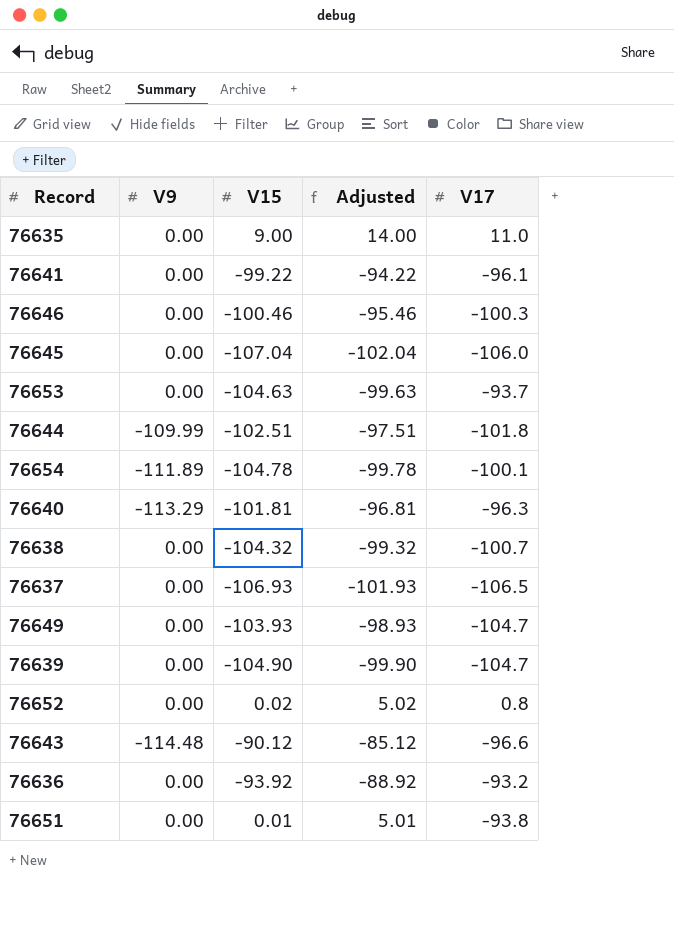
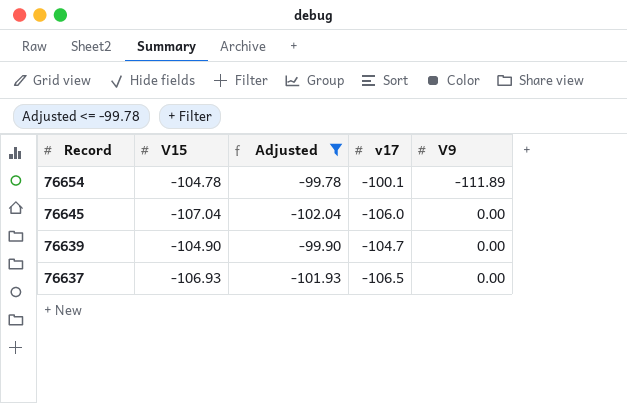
filter: none -> Adjusted <= -99.78
row order: none -> Record descending
column name: V17 -> v17
column V9 | position: 2 -> 5

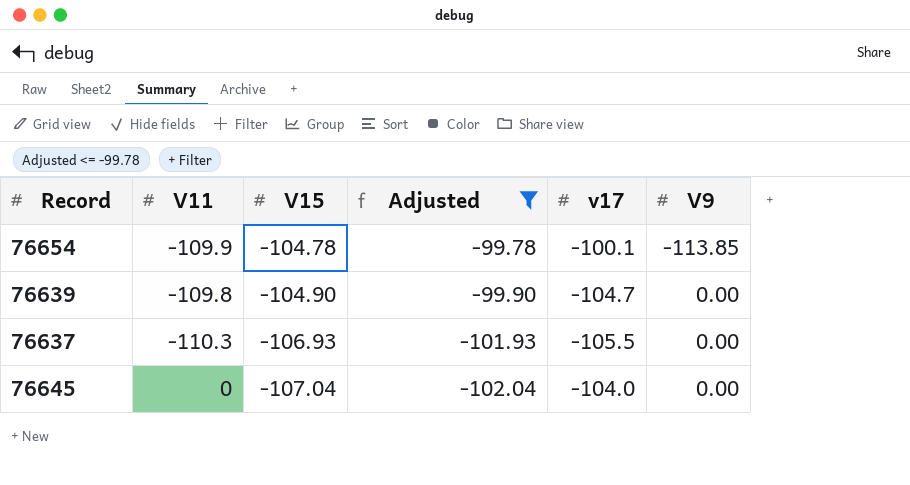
row order: Record descending -> V15 descending
column V11 | position: none -> 2
76654 | V9: -111.89 -> -113.85
76637 | v17: -106.5 -> -105.5
76645 | v17: -106.0 -> -104.0

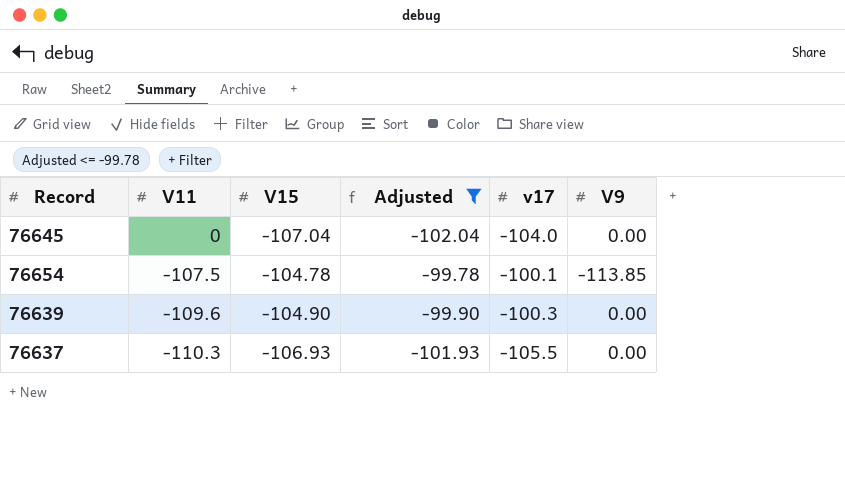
row order: V15 descending -> V11 descending
76654 | V11: -109.9 -> -107.5
76639 | V11: -109.8 -> -109.6
76639 | v17: -104.7 -> -100.3

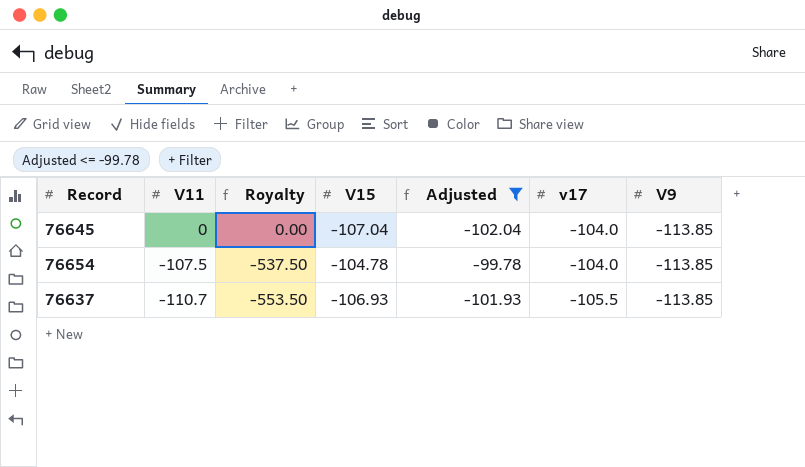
column Royalty | formula: none -> [V11] * 5
row 76639: -109.6 | -104.90 | -99.90 | -100.3 | 0.00 -> none
76645 | V9: 0.00 -> -113.85
76654 | v17: -100.1 -> -104.0
76637 | V11: -110.3 -> -110.7
76637 | V9: 0.00 -> -113.85

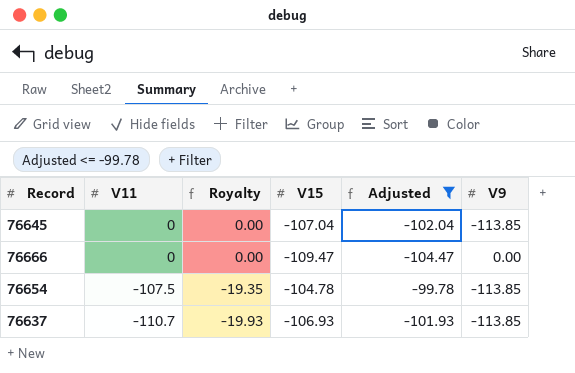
column v17 | position: 6 -> none
column Royalty | formula: [V11] * 5 -> [V11] * 0.18
row 76666: none -> 0 | 0.00 | -109.47 | -104.47 | 0.00

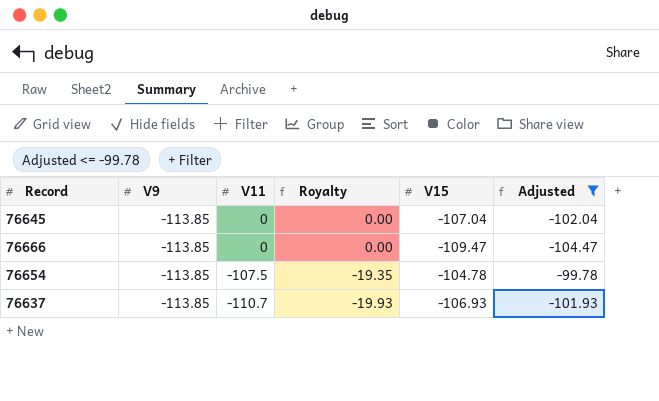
column V9 | position: 6 -> 2
76666 | V9: 0.00 -> -113.85

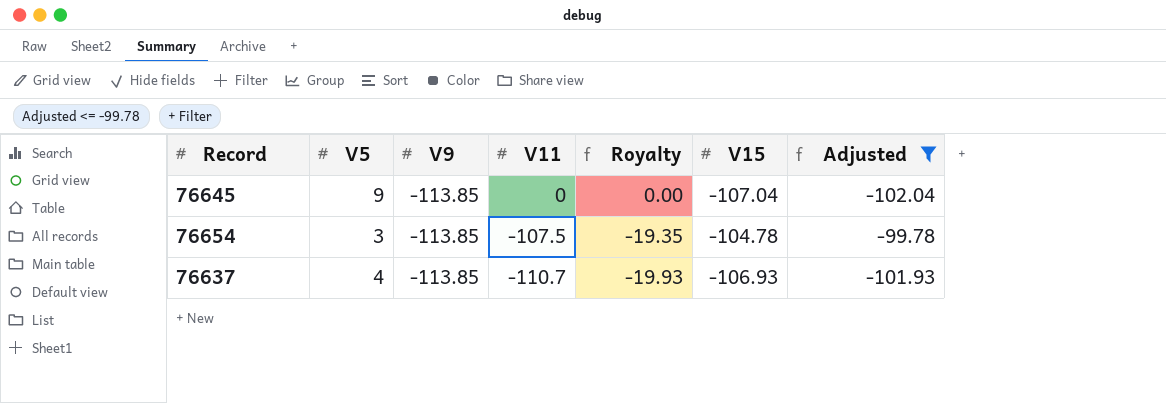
column V5 | position: none -> 2
row 76666: -113.85 | 0 | 0.00 | -109.47 | -104.47 -> none

